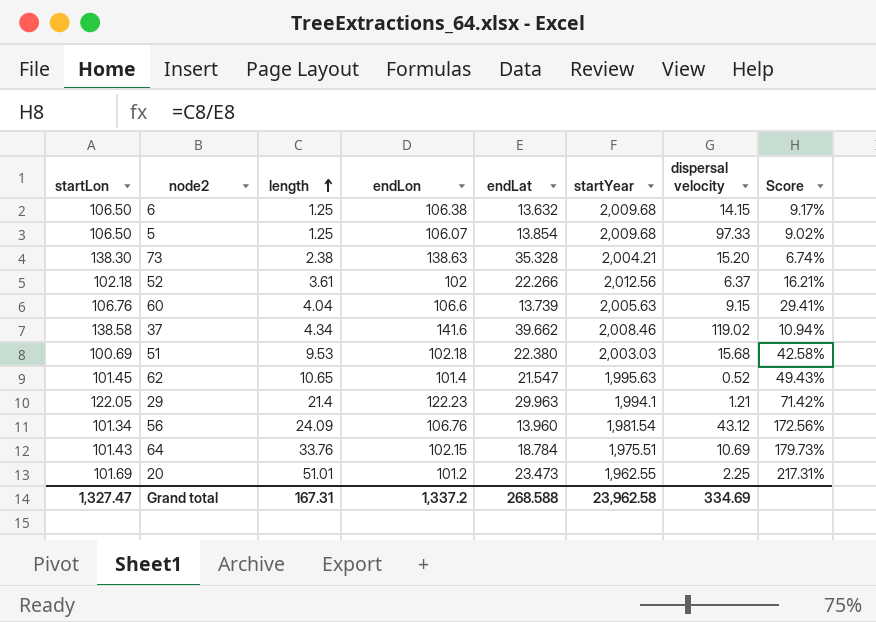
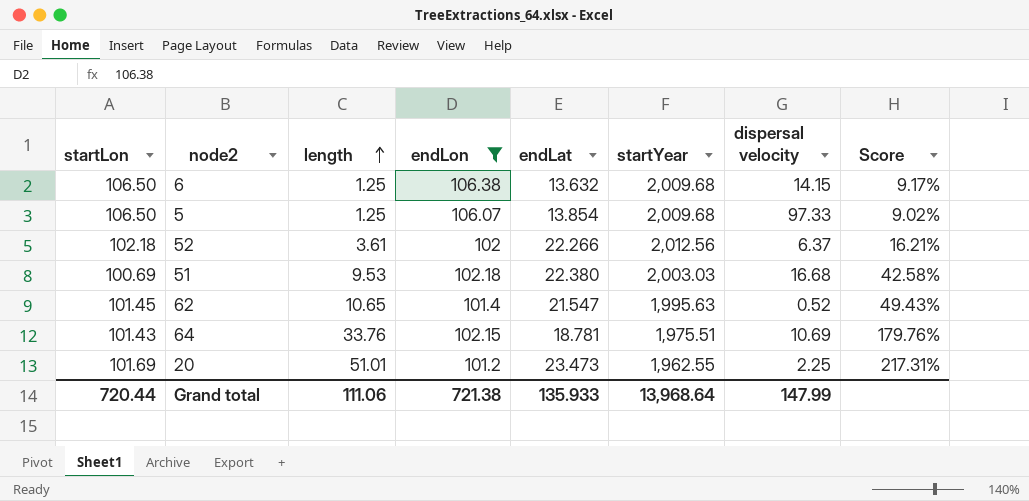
filter: none -> endLon <= 106.38
51 | dispersal velocity: 15.68 -> 16.68
64 | endLat: 18.784 -> 18.781
64 | Score: 179.73% -> 179.76%
Grand total | startLon: 1,327.47 -> 720.44
Grand total | length: 167.31 -> 111.06
Grand total | endLon: 1,337.2 -> 721.38
Grand total | endLat: 268.588 -> 135.933
Grand total | startYear: 23,962.58 -> 13,968.64
Grand total | dispersal velocity: 334.69 -> 147.99

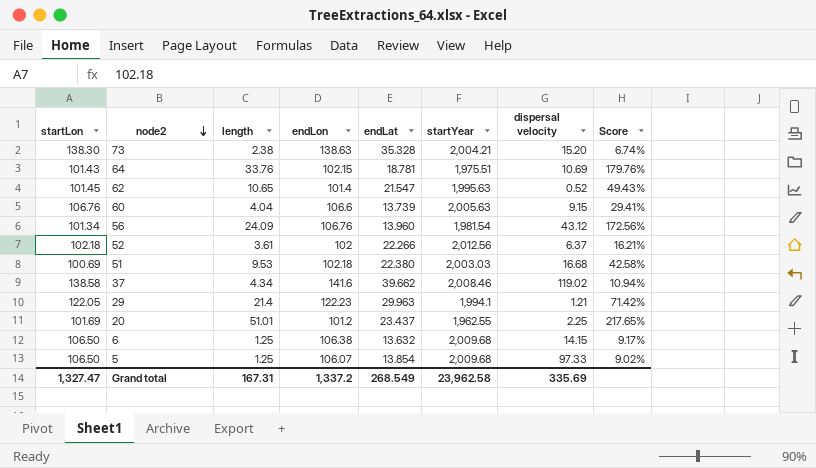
filter: endLon <= 106.38 -> none
row order: length ascending -> node2 descending
20 | endLat: 23.473 -> 23.437
20 | Score: 217.31% -> 217.65%
Grand total | startLon: 720.44 -> 1,327.47
Grand total | length: 111.06 -> 167.31
Grand total | endLon: 721.38 -> 1,337.2
Grand total | endLat: 135.933 -> 268.549
Grand total | startYear: 13,968.64 -> 23,962.58
Grand total | dispersal velocity: 147.99 -> 335.69

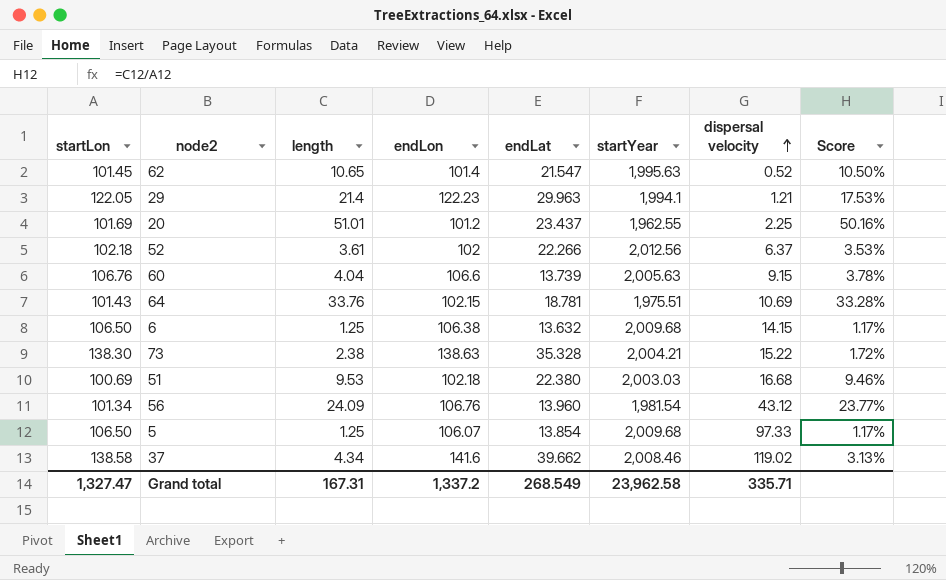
row order: node2 descending -> dispersal velocity ascending
column Score | formula: [length] / [endLat] -> [length] / [startLon]
73 | dispersal velocity: 15.20 -> 15.22
Grand total | dispersal velocity: 335.69 -> 335.71

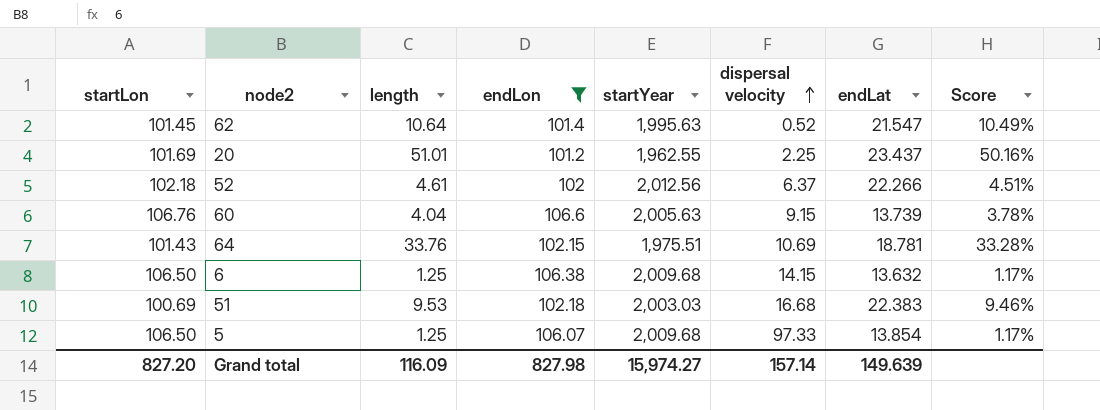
filter: none -> endLon <= 106.6
column endLat | position: 5 -> 7
62 | length: 10.65 -> 10.64
62 | Score: 10.50% -> 10.49%
52 | length: 3.61 -> 4.61
52 | Score: 3.53% -> 4.51%
51 | endLat: 22.380 -> 22.383
Grand total | startLon: 1,327.47 -> 827.20
Grand total | length: 167.31 -> 116.09
Grand total | endLon: 1,337.2 -> 827.98
Grand total | startYear: 23,962.58 -> 15,974.27
Grand total | dispersal velocity: 335.71 -> 157.14
Grand total | endLat: 268.549 -> 149.639

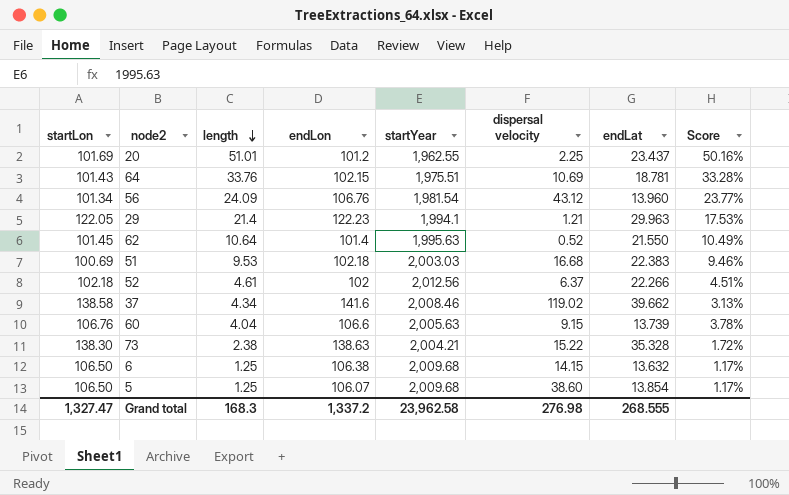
filter: endLon <= 106.6 -> none
row order: dispersal velocity ascending -> length descending
62 | endLat: 21.547 -> 21.550
5 | dispersal velocity: 97.33 -> 38.60
Grand total | startLon: 827.20 -> 1,327.47
Grand total | length: 116.09 -> 168.3
Grand total | endLon: 827.98 -> 1,337.2
Grand total | startYear: 15,974.27 -> 23,962.58
Grand total | dispersal velocity: 157.14 -> 276.98
Grand total | endLat: 149.639 -> 268.555

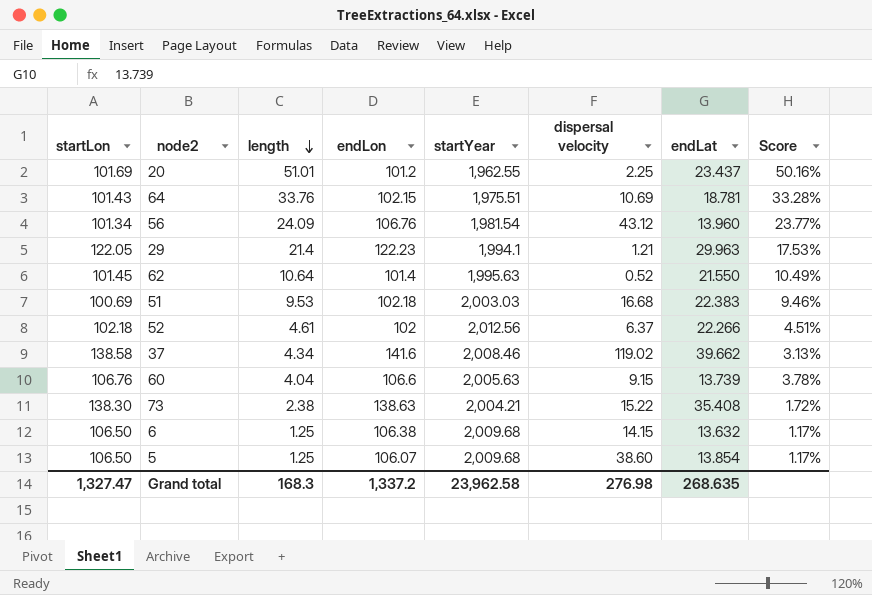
73 | endLat: 35.328 -> 35.408
Grand total | endLat: 268.555 -> 268.635

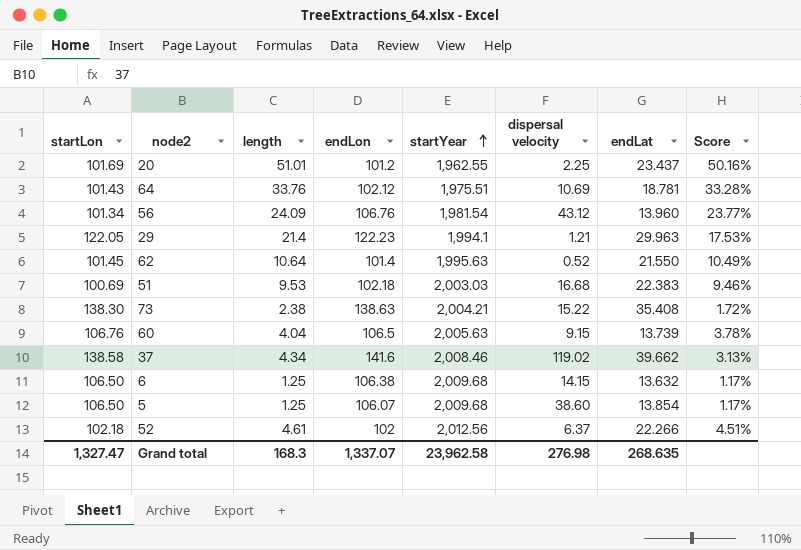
row order: length descending -> startYear ascending
64 | endLon: 102.15 -> 102.12
60 | endLon: 106.6 -> 106.5
Grand total | endLon: 1,337.2 -> 1,337.07

